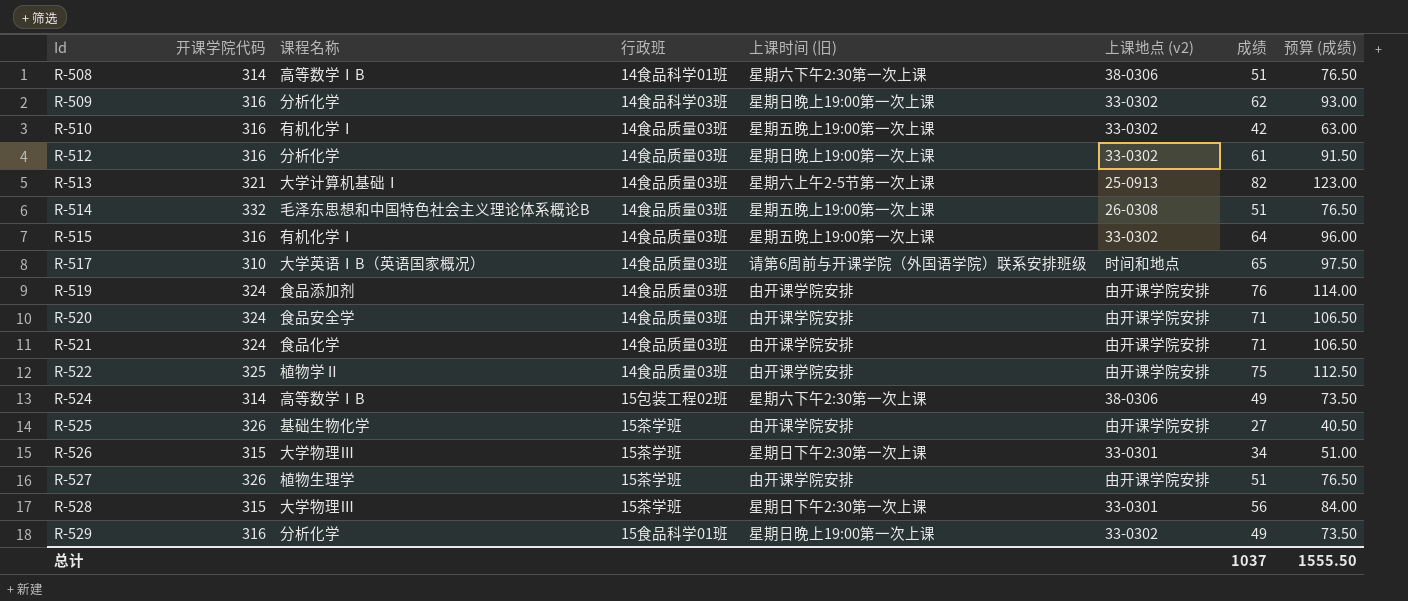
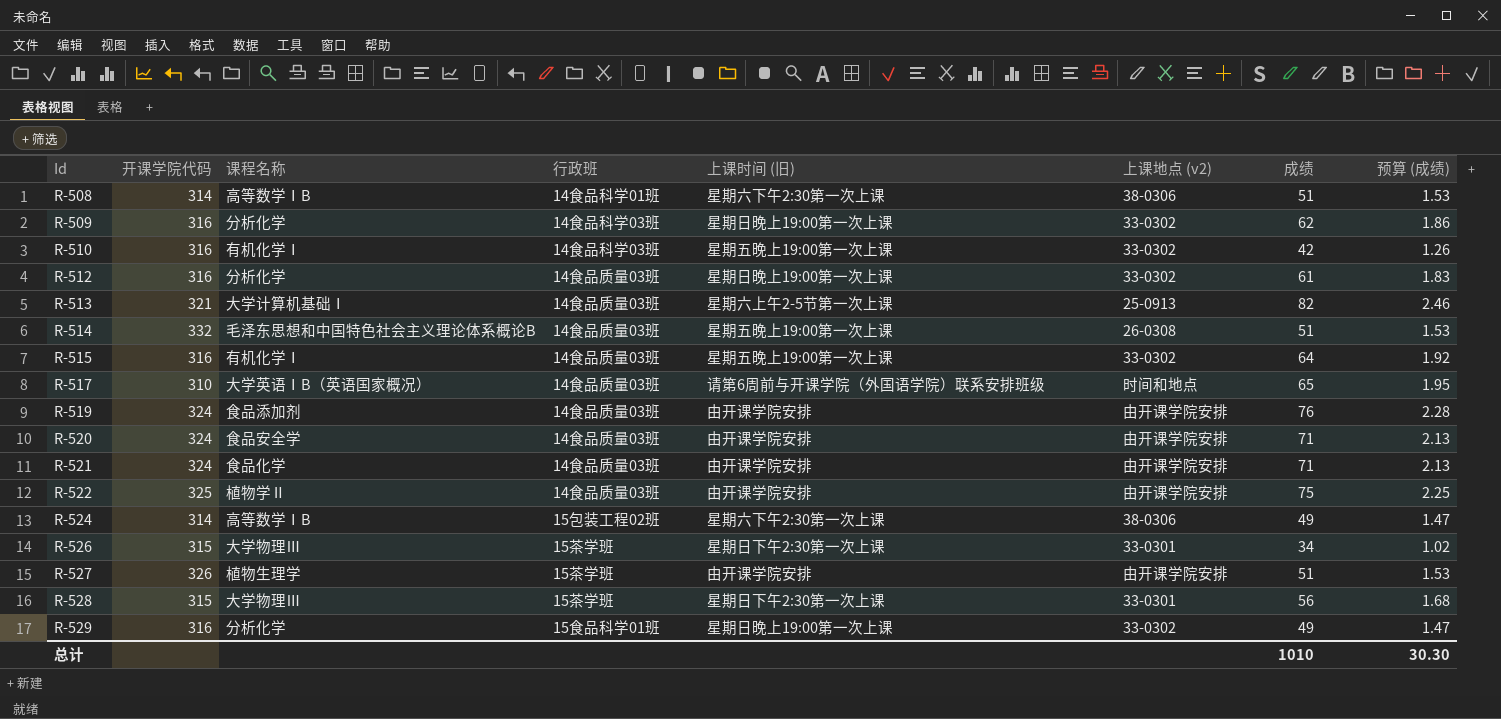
column 预算 (成绩) | formula: [成绩] * 1.5 -> [成绩] * 0.03
row R-525: 326 | 基础生物化学 | 15茶学班 | 由开课学院安排 | 由开课学院安排 | 27 | 40.50 -> none
R-510 | 行政班: 14食品质量03班 -> 14食品科学03班
总计 | 成绩: 1037 -> 1010
总计 | 预算 (成绩): 1555.50 -> 30.30

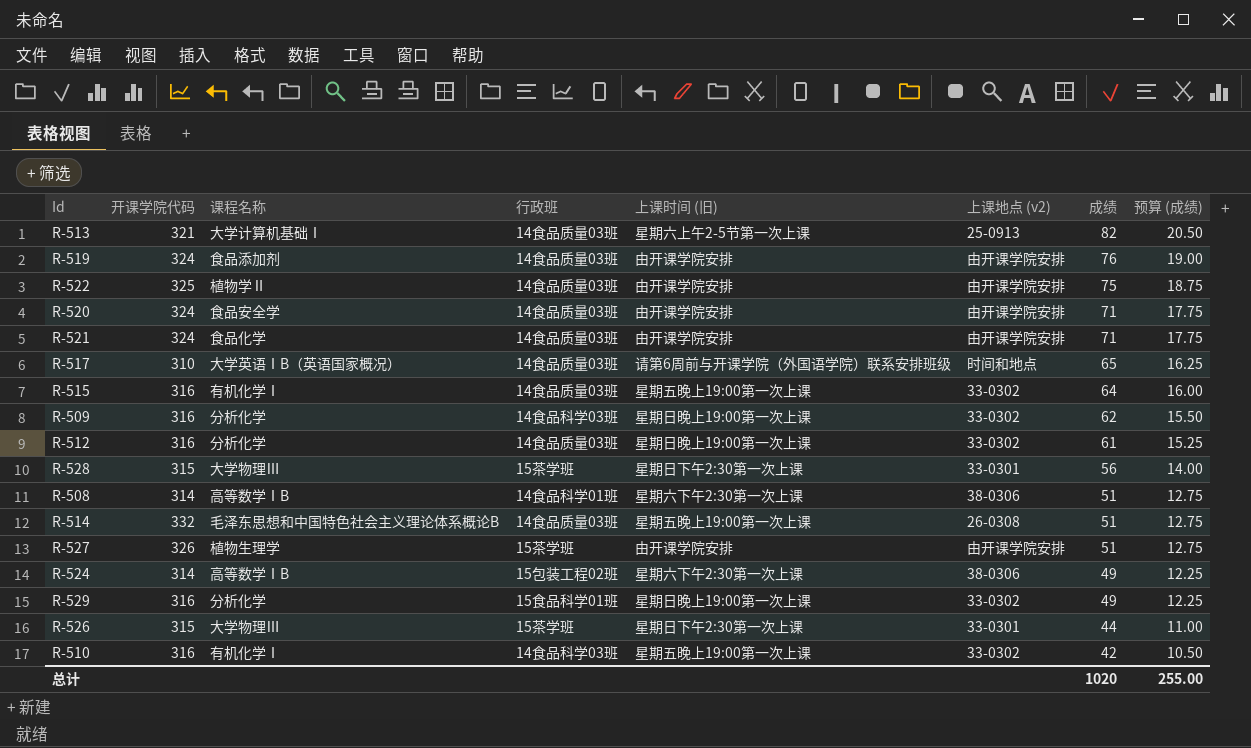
row order: Id ascending -> 成绩 descending
column 预算 (成绩) | formula: [成绩] * 0.03 -> [成绩] * 0.25
R-526 | 成绩: 34 -> 44
总计 | 成绩: 1010 -> 1020
总计 | 预算 (成绩): 30.30 -> 255.00

